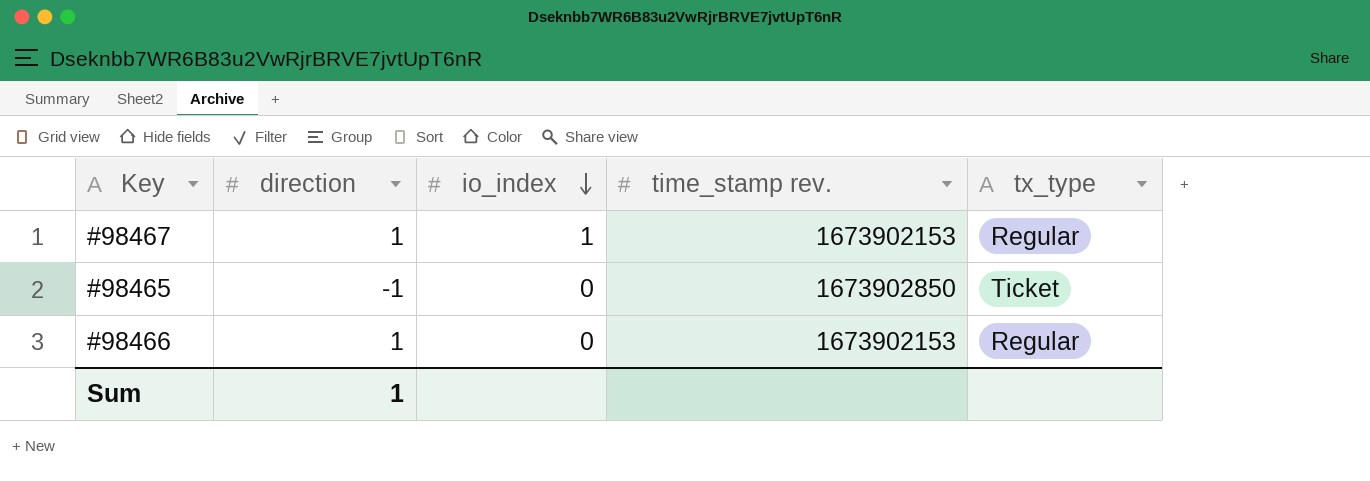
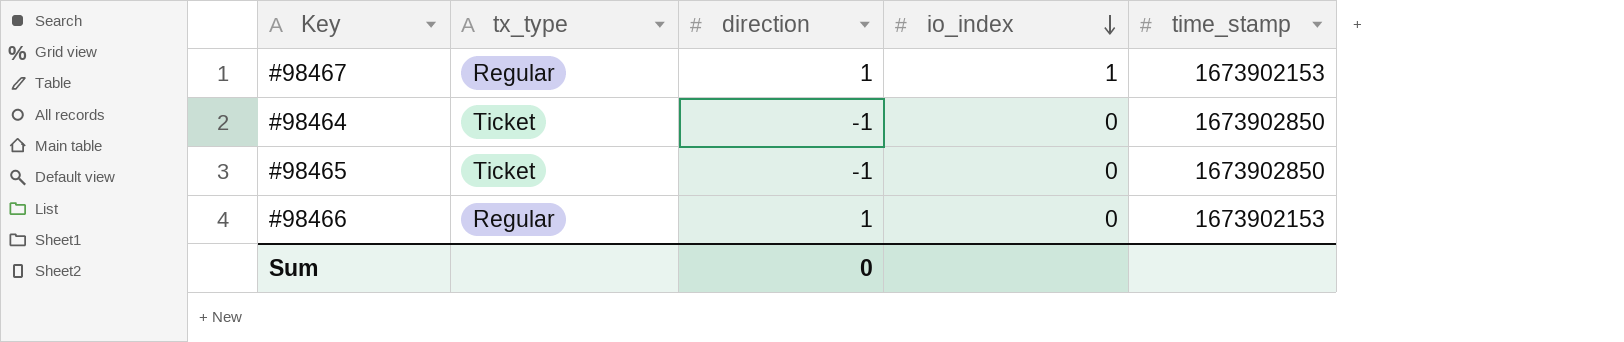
column tx_type | position: 5 -> 2
column name: time_stamp rev. -> time_stamp
row #98464: none -> Ticket | -1 | 0 | 1673902850
Sum | direction: 1 -> 0

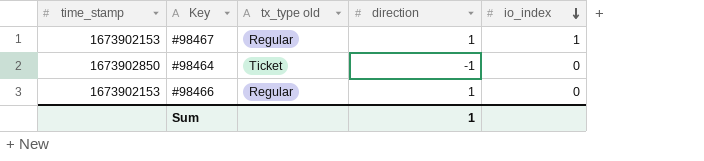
column time_stamp | position: 5 -> 1
column name: tx_type -> tx_type old
row #98465: Ticket | -1 | 0 | 1673902850 -> none
Sum | direction: 0 -> 1

